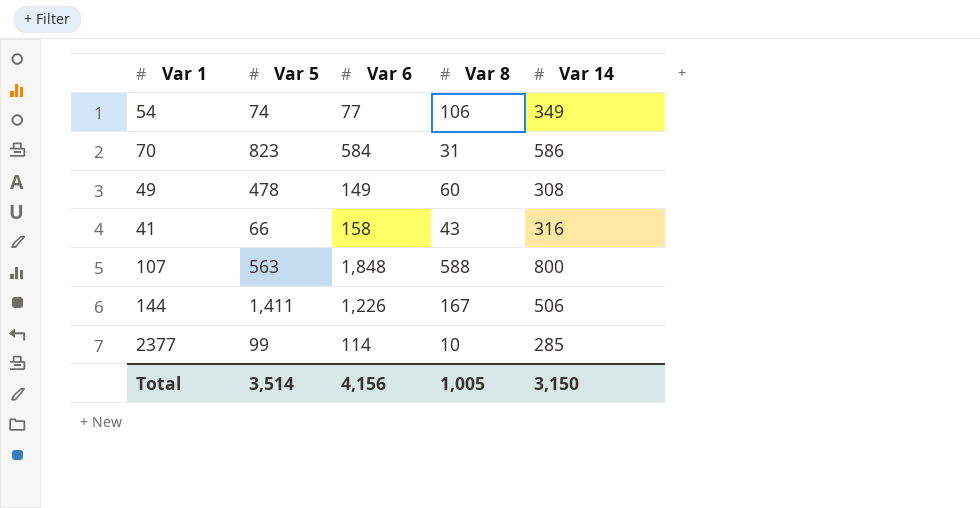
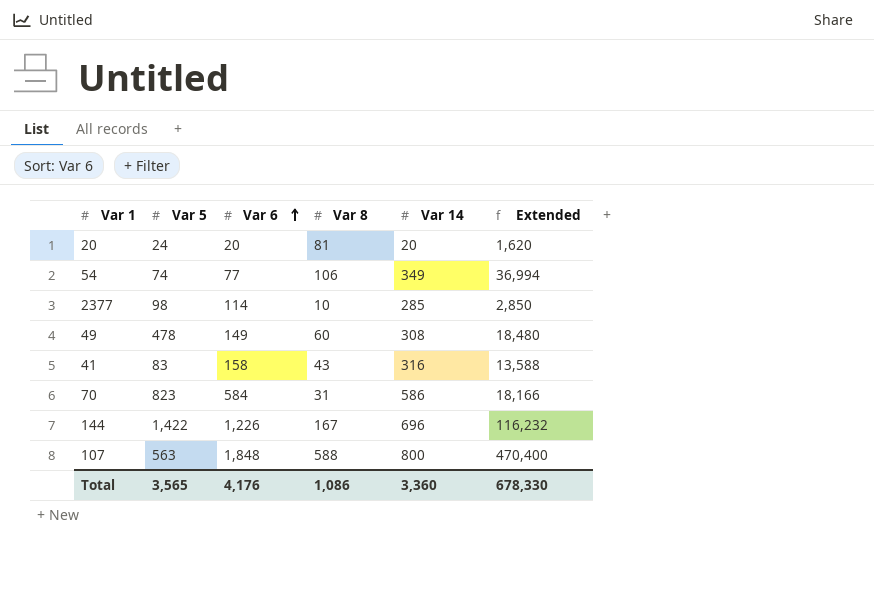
row order: none -> Var 6 ascending
column Extended | formula: none -> [Var 8] * [Var 14]
row 20: none -> 24 | 20 | 81 | 20 | 1,620
2377 | Var 5: 99 -> 98
41 | Var 5: 66 -> 83
144 | Var 5: 1,411 -> 1,422
144 | Var 14: 506 -> 696
Total | Var 5: 3,514 -> 3,565
Total | Var 6: 4,156 -> 4,176
Total | Var 8: 1,005 -> 1,086
Total | Var 14: 3,150 -> 3,360

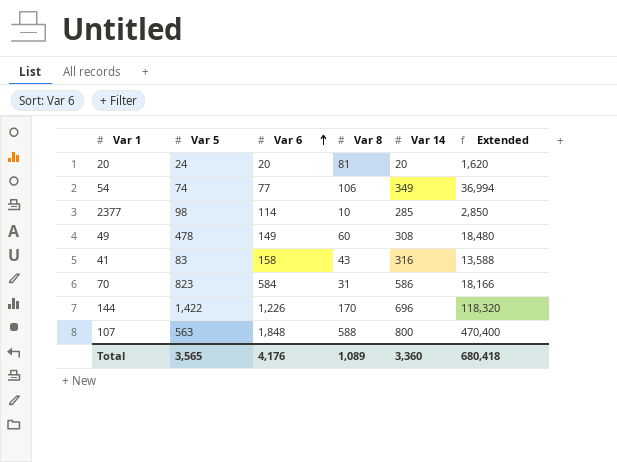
144 | Var 8: 167 -> 170
144 | Extended: 116,232 -> 118,320
Total | Var 8: 1,086 -> 1,089
Total | Extended: 678,330 -> 680,418

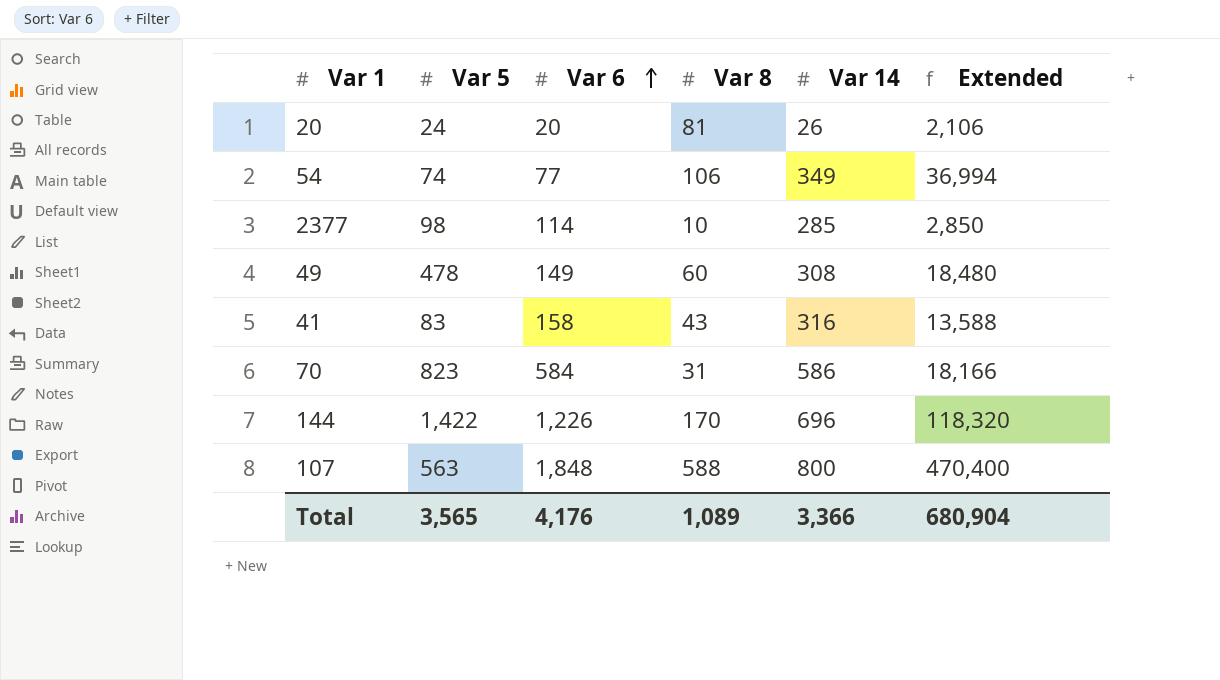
20 | Var 14: 20 -> 26
20 | Extended: 1,620 -> 2,106
Total | Var 14: 3,360 -> 3,366
Total | Extended: 680,418 -> 680,904

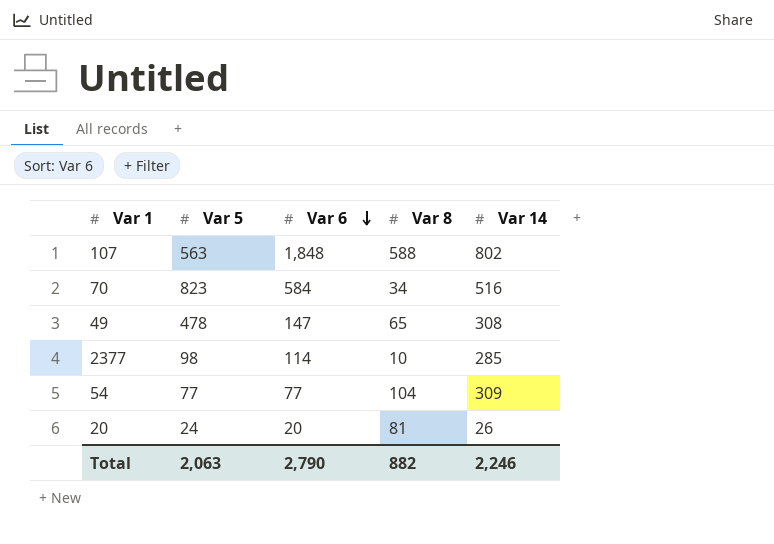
row order: Var 6 ascending -> Var 6 descending
column Extended | formula: [Var 8] * [Var 14] -> none
row 41: 83 | 158 | 43 | 316 | 13,588 -> none
row 144: 1,422 | 1,226 | 170 | 696 | 118,320 -> none
107 | Var 14: 800 -> 802
70 | Var 8: 31 -> 34
70 | Var 14: 586 -> 516
49 | Var 6: 149 -> 147
49 | Var 8: 60 -> 65
54 | Var 5: 74 -> 77
54 | Var 8: 106 -> 104
54 | Var 14: 349 -> 309
Total | Var 5: 3,565 -> 2,063
Total | Var 6: 4,176 -> 2,790
Total | Var 8: 1,089 -> 882
Total | Var 14: 3,366 -> 2,246

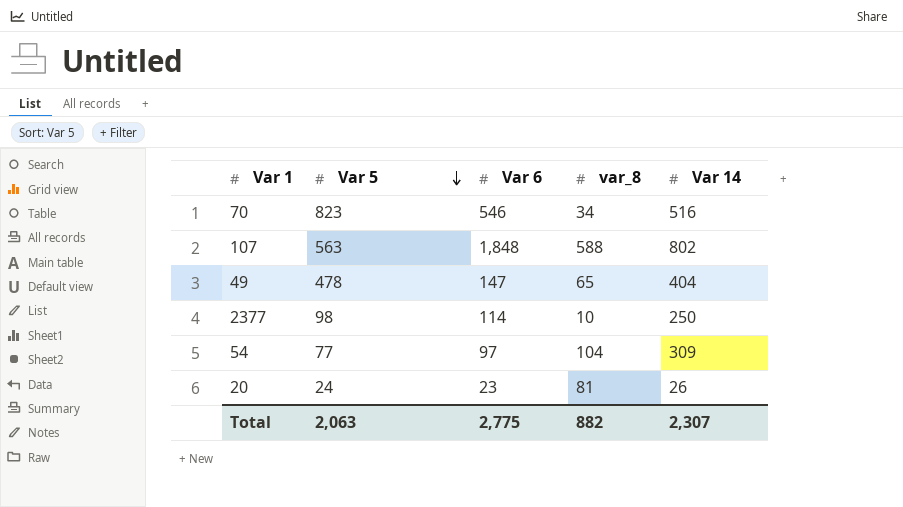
row order: Var 6 descending -> Var 5 descending
column name: Var 8 -> var_8
70 | Var 6: 584 -> 546
49 | Var 14: 308 -> 404
2377 | Var 14: 285 -> 250
54 | Var 6: 77 -> 97
20 | Var 6: 20 -> 23
Total | Var 6: 2,790 -> 2,775
Total | Var 14: 2,246 -> 2,307

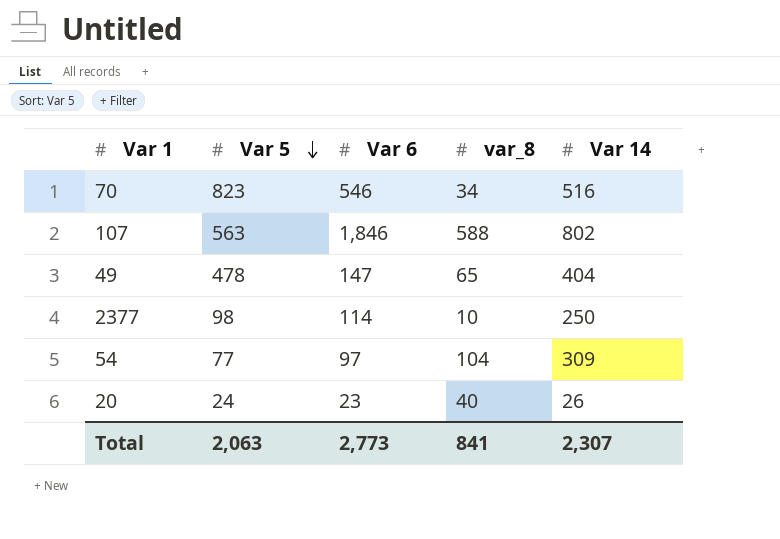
107 | Var 6: 1,848 -> 1,846
20 | var_8: 81 -> 40
Total | Var 6: 2,775 -> 2,773
Total | var_8: 882 -> 841

